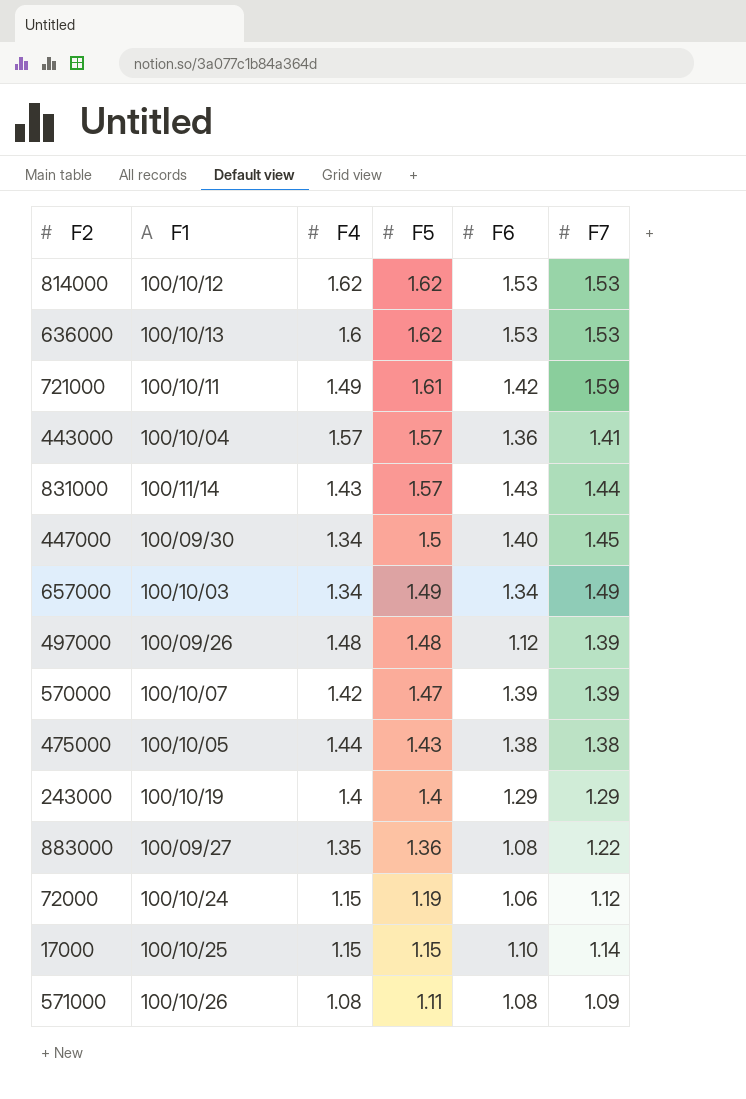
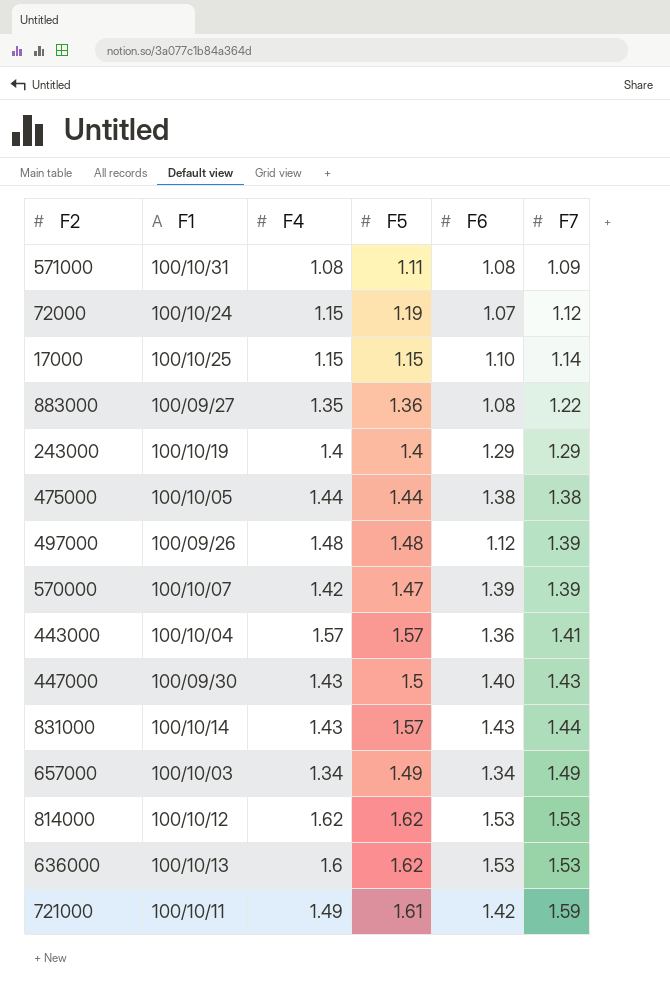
row order: F5 descending -> F7 ascending
571000 | F1: 100/10/26 -> 100/10/31
72000 | F6: 1.06 -> 1.07
475000 | F5: 1.43 -> 1.44
447000 | F4: 1.34 -> 1.43
447000 | F7: 1.45 -> 1.43
831000 | F1: 100/11/14 -> 100/10/14

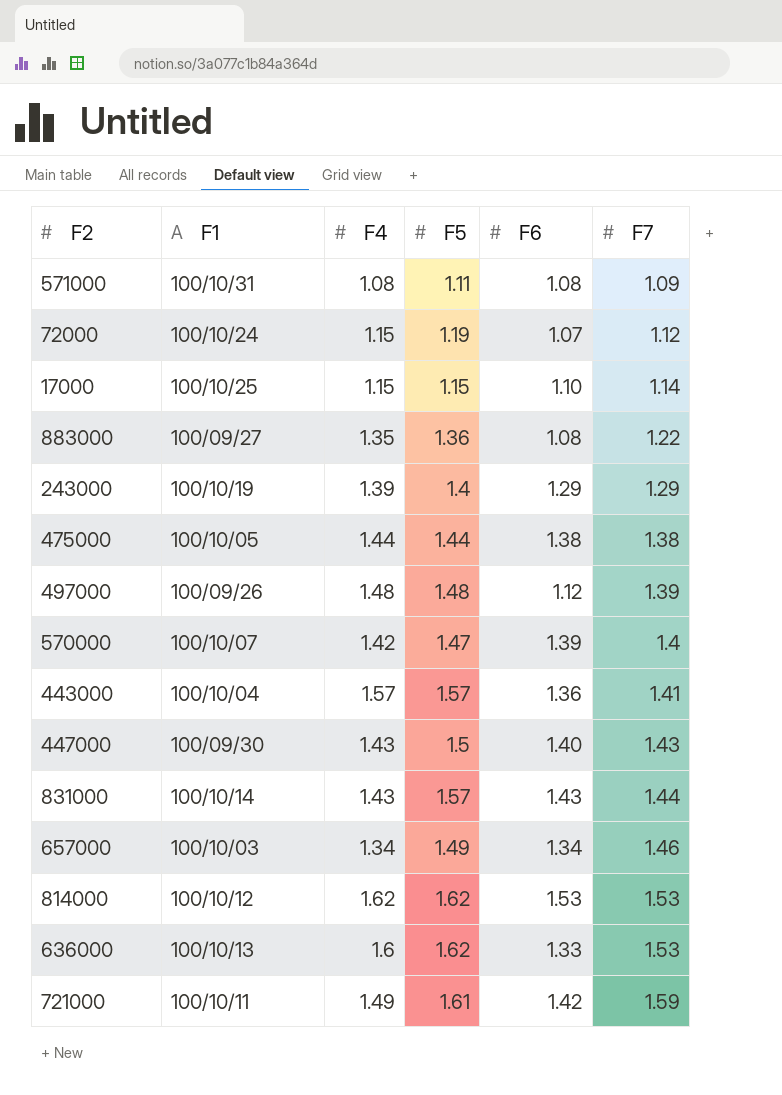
243000 | F4: 1.4 -> 1.39
570000 | F7: 1.39 -> 1.4
657000 | F7: 1.49 -> 1.46
636000 | F6: 1.53 -> 1.33

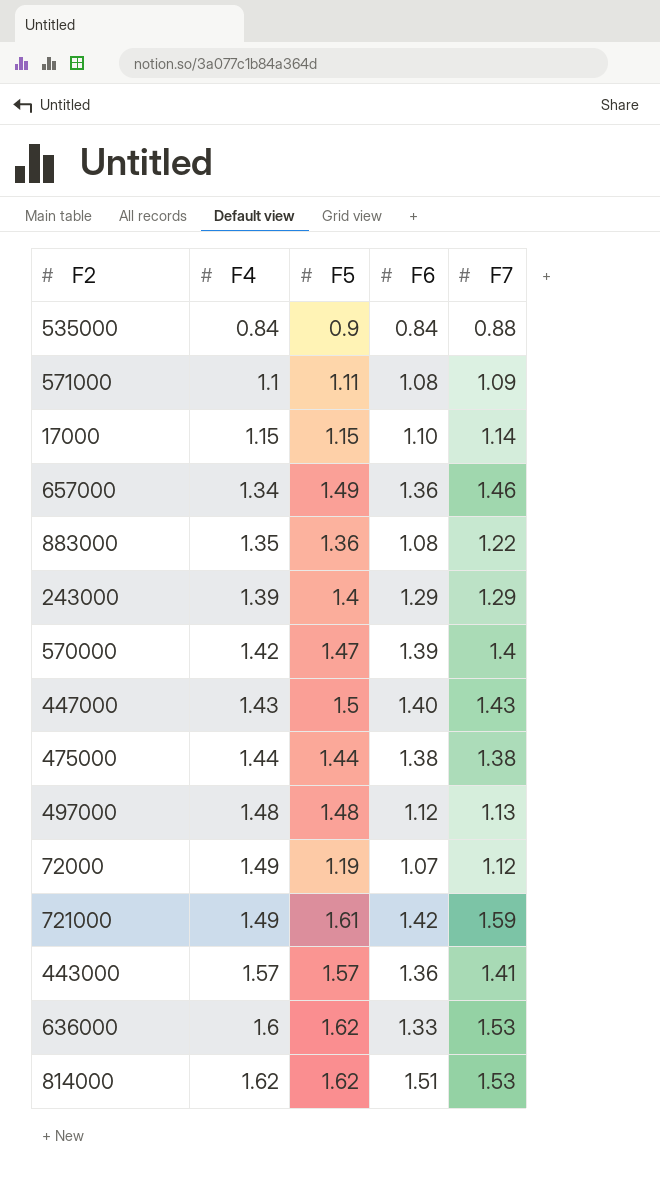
row order: F7 ascending -> F4 ascending
column F1 | position: 2 -> none
row 831000: 100/10/14 | 1.43 | 1.57 | 1.43 | 1.44 -> none
row 535000: none -> 0.84 | 0.9 | 0.84 | 0.88
571000 | F4: 1.08 -> 1.1
657000 | F6: 1.34 -> 1.36
497000 | F7: 1.39 -> 1.13
72000 | F4: 1.15 -> 1.49
814000 | F6: 1.53 -> 1.51

